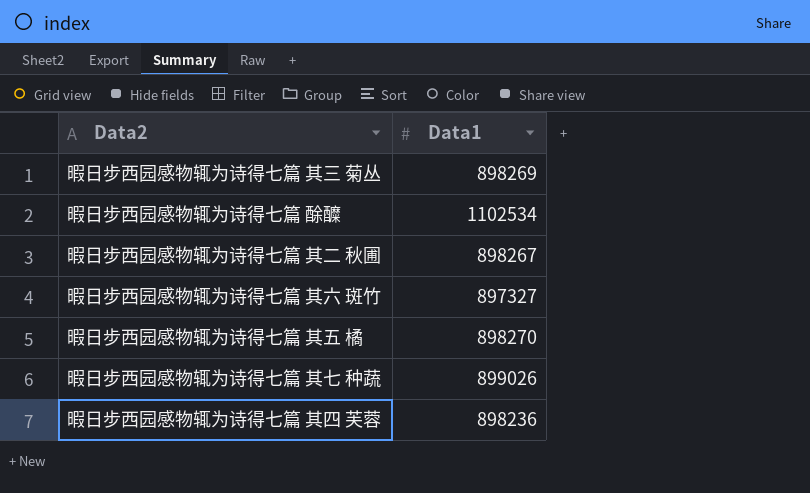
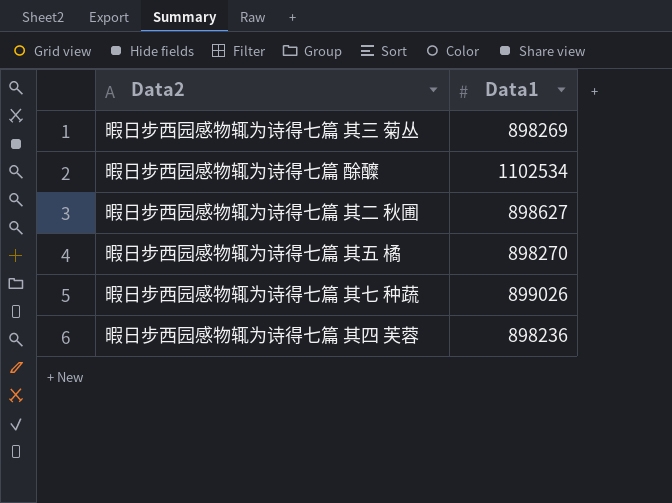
row 暇日步西园感物辄为诗得七篇 其六 斑竹: 897327 -> none
暇日步西园感物辄为诗得七篇 其二 秋圃 | Data1: 898267 -> 898627

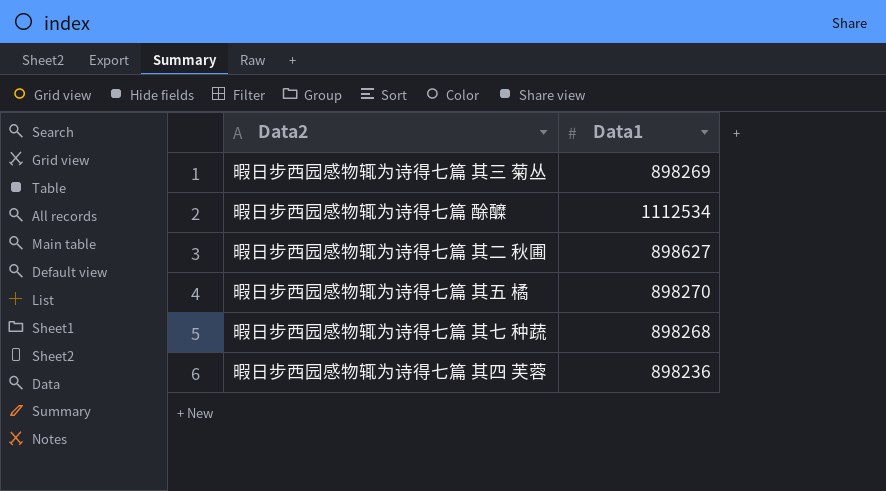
暇日步西园感物辄为诗得七篇 酴醾 | Data1: 1102534 -> 1112534
暇日步西园感物辄为诗得七篇 其七 种蔬 | Data1: 899026 -> 898268

